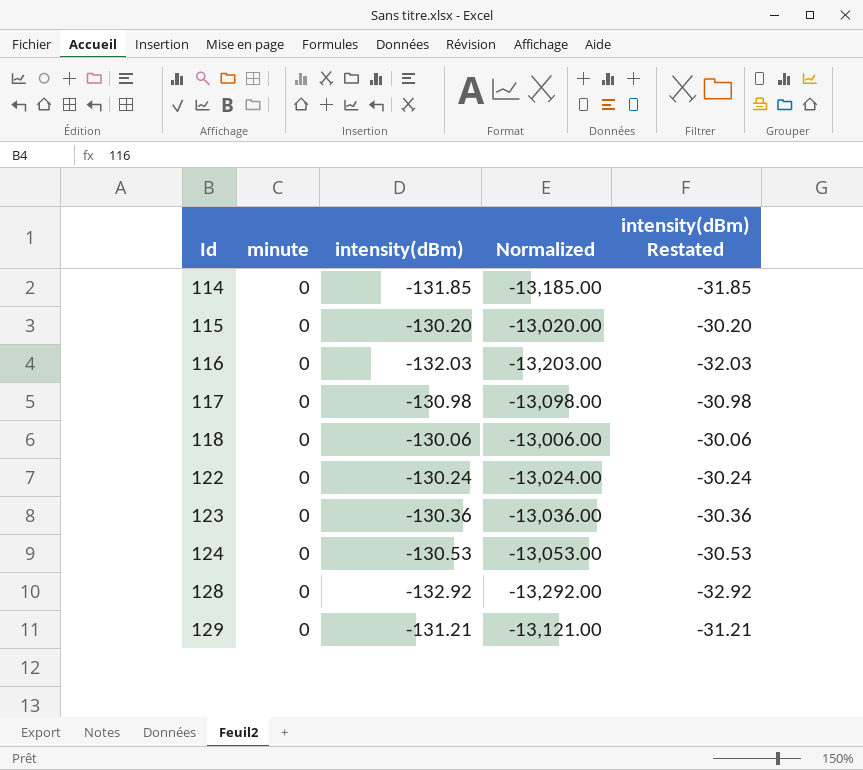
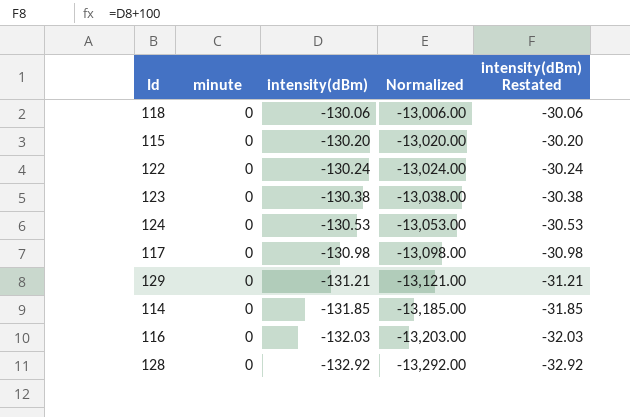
row order: Id ascending -> intensity(dBm) descending
123 | intensity(dBm): -130.36 -> -130.38
123 | Normalized: -13,036.00 -> -13,038.00
123 | intensity(dBm) Restated: -30.36 -> -30.38

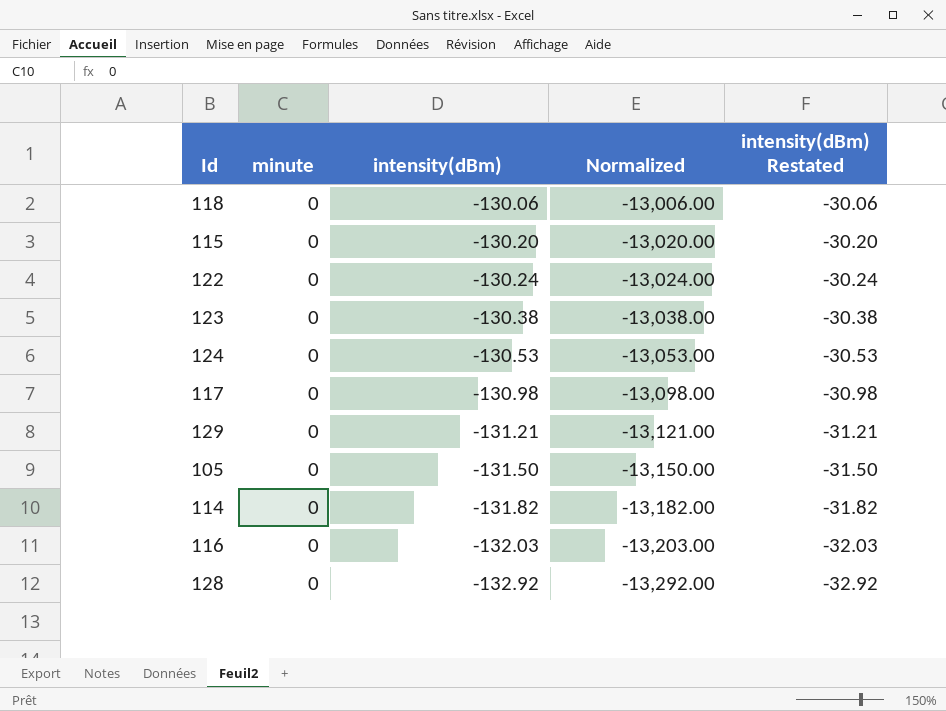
row 105: none -> 0 | -131.50 | -13,150.00 | -31.50
114 | intensity(dBm): -131.85 -> -131.82
114 | Normalized: -13,185.00 -> -13,182.00
114 | intensity(dBm) Restated: -31.85 -> -31.82

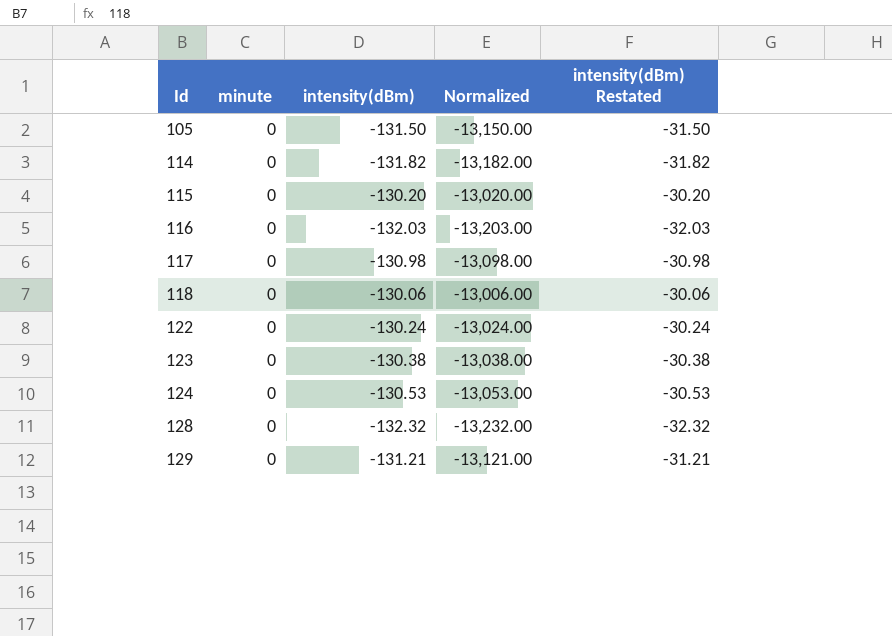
row order: intensity(dBm) descending -> Id ascending
128 | intensity(dBm): -132.92 -> -132.32
128 | Normalized: -13,292.00 -> -13,232.00
128 | intensity(dBm) Restated: -32.92 -> -32.32

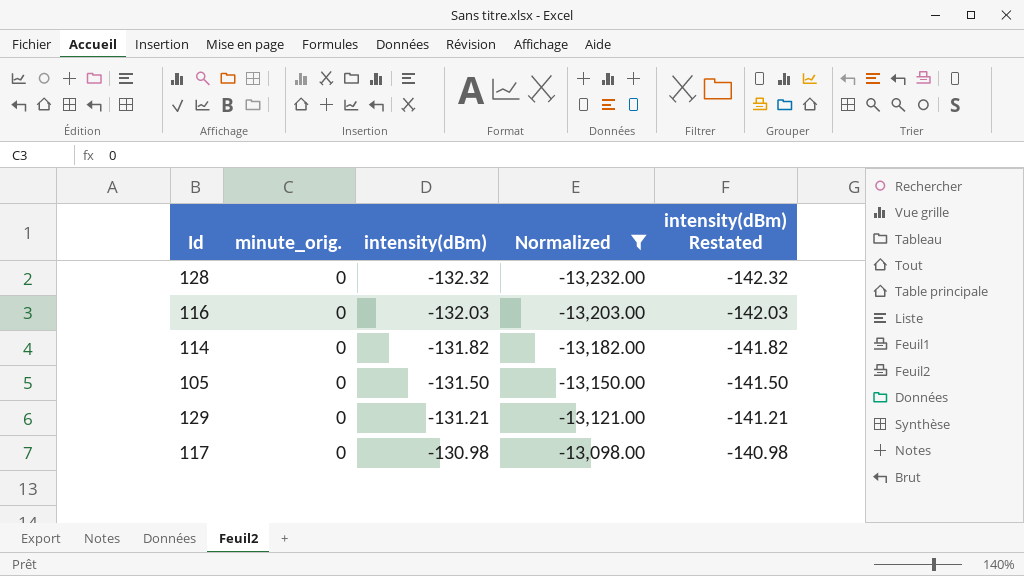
filter: none -> Normalized <= -13,098.00
row order: Id ascending -> intensity(dBm) ascending
column name: minute -> minute_orig.
column intensity(dBm) Restated | formula: [intensity(dBm)] + 100 -> [intensity(dBm)] - 10

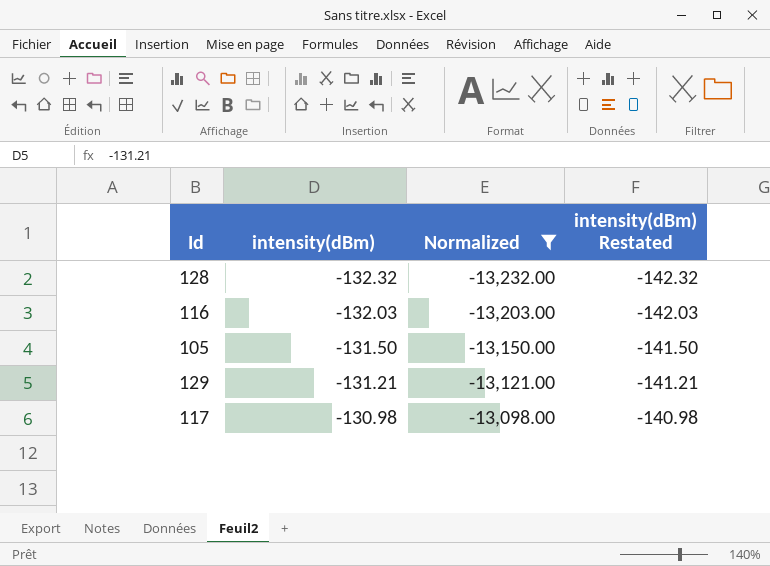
column minute_orig. | position: 2 -> none
row 114: 0 | -131.82 | -13,182.00 | -141.82 -> none

